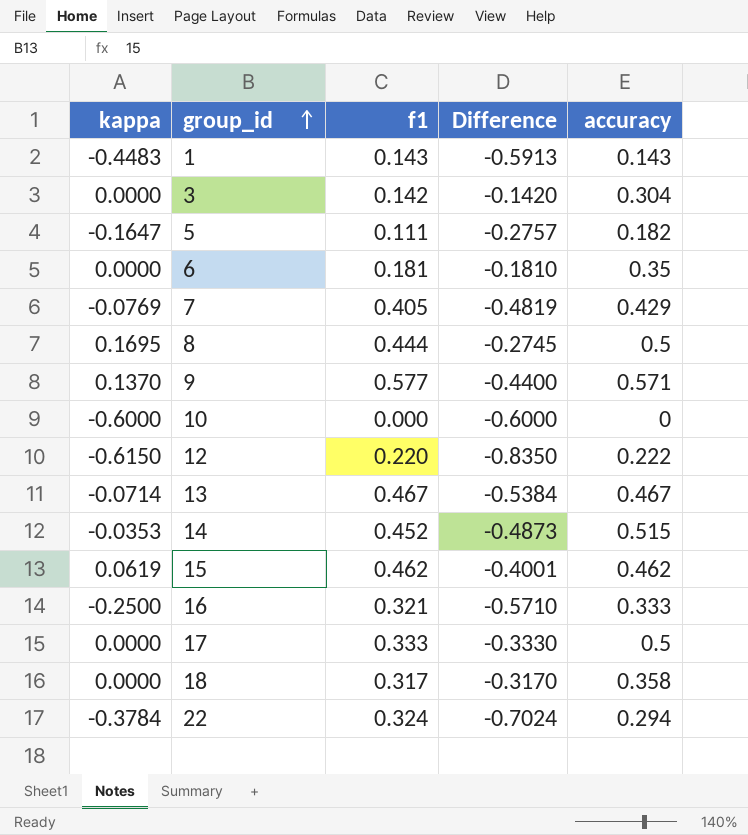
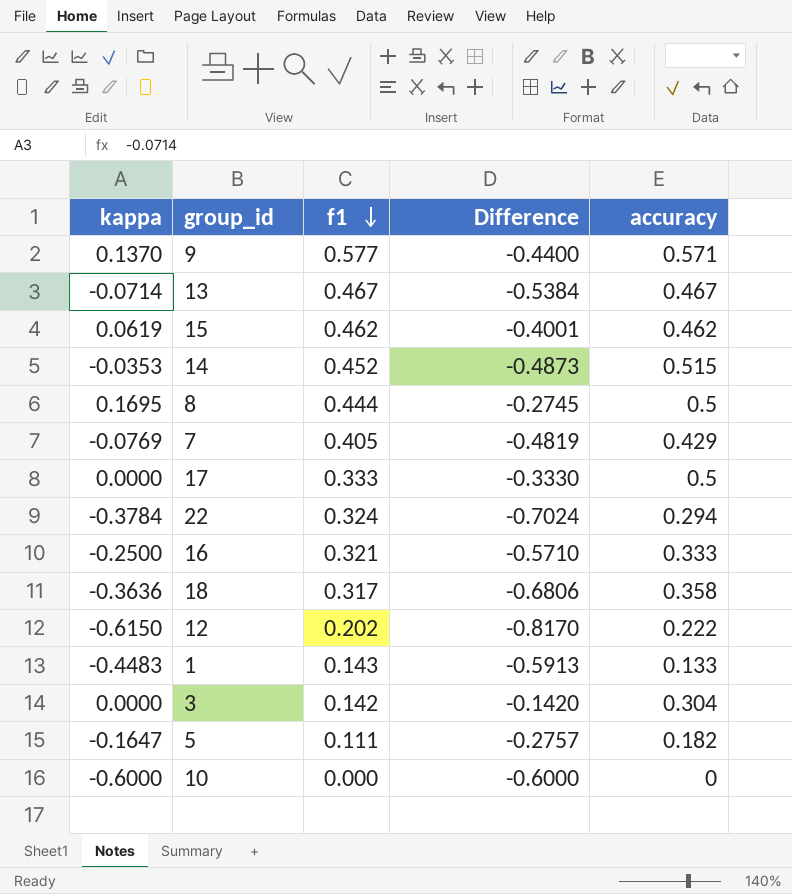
row order: group_id ascending -> f1 descending
row 6: 0.0000 | 0.181 | -0.1810 | 0.35 -> none
18 | kappa: 0.0000 -> -0.3636
18 | Difference: -0.3170 -> -0.6806
12 | f1: 0.220 -> 0.202
12 | Difference: -0.8350 -> -0.8170
1 | accuracy: 0.143 -> 0.133

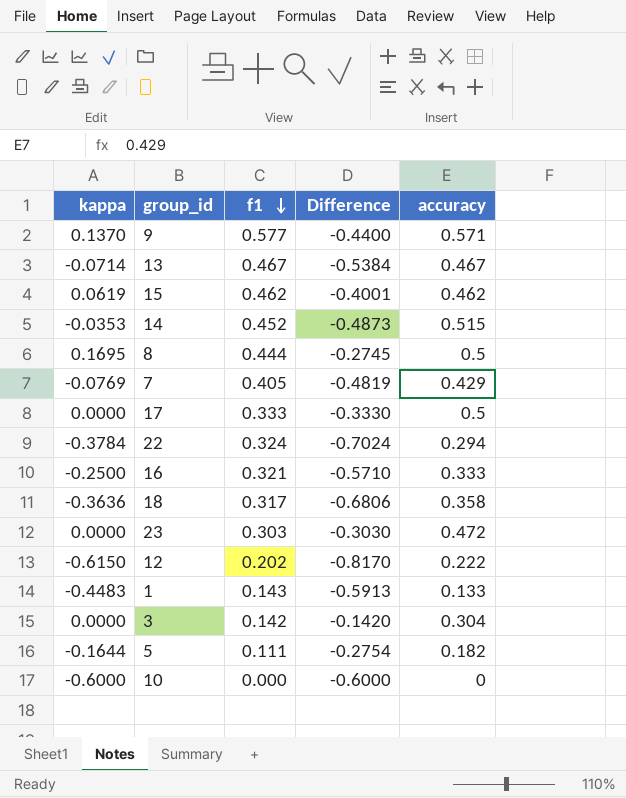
row 23: none -> 0.0000 | 0.303 | -0.3030 | 0.472
5 | kappa: -0.1647 -> -0.1644
5 | Difference: -0.2757 -> -0.2754

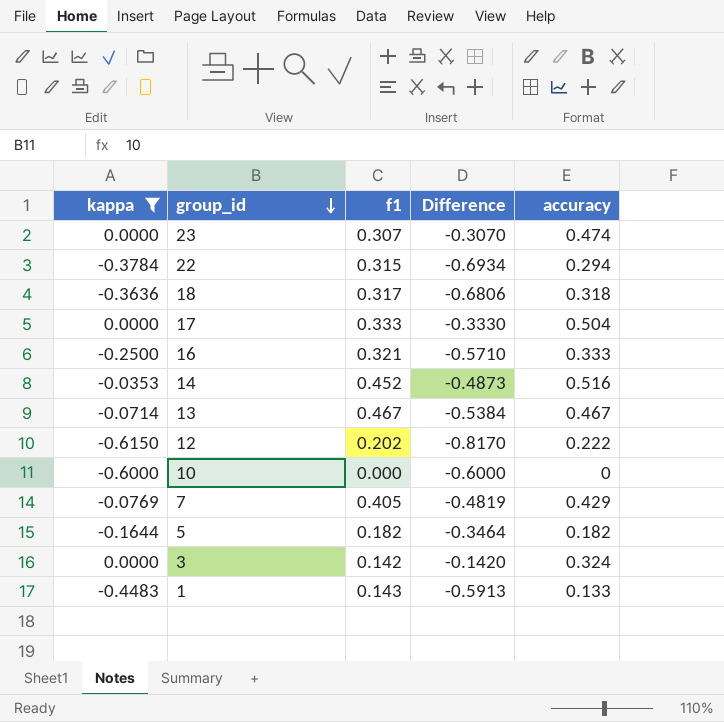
filter: none -> kappa <= 0.0000
row order: f1 descending -> group_id descending
23 | f1: 0.303 -> 0.307
23 | Difference: -0.3030 -> -0.3070
23 | accuracy: 0.472 -> 0.474
22 | f1: 0.324 -> 0.315
22 | Difference: -0.7024 -> -0.6934
18 | accuracy: 0.358 -> 0.318
17 | accuracy: 0.5 -> 0.504
14 | accuracy: 0.515 -> 0.516
5 | f1: 0.111 -> 0.182
5 | Difference: -0.2754 -> -0.3464
3 | accuracy: 0.304 -> 0.324

